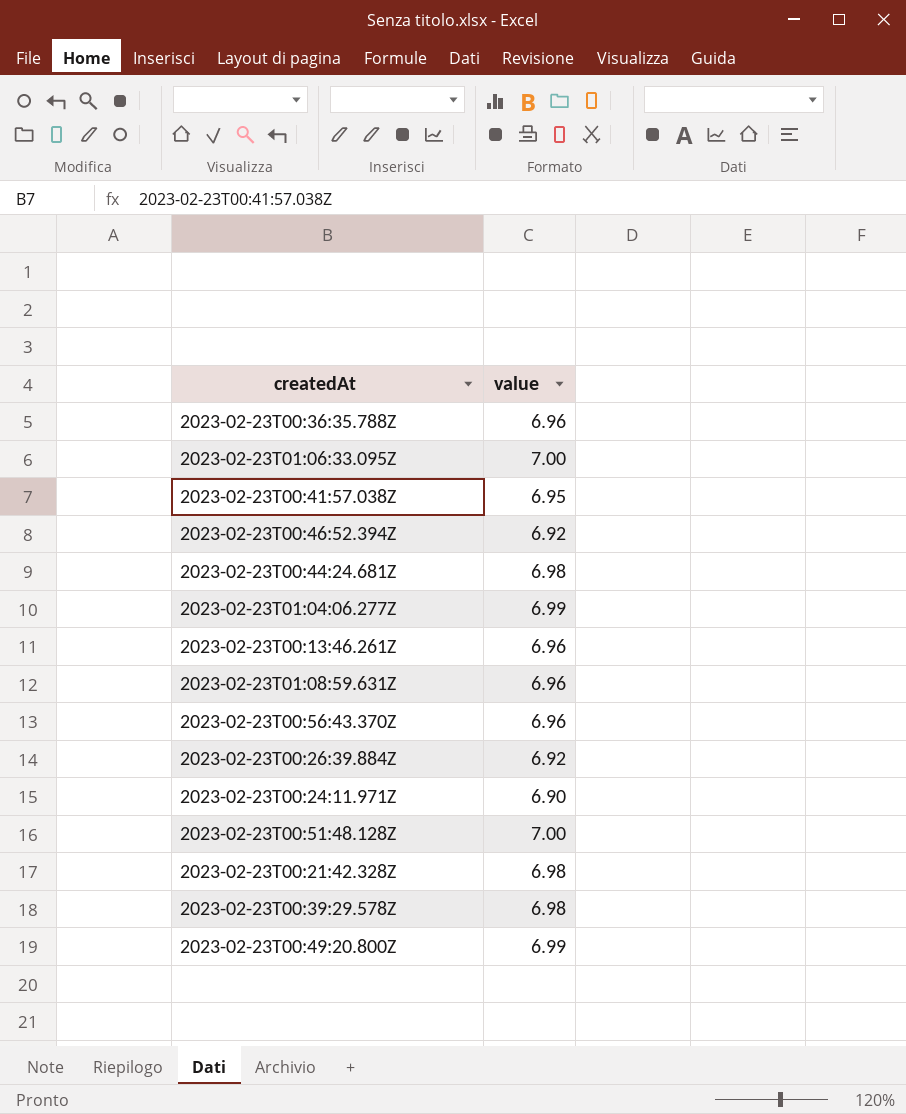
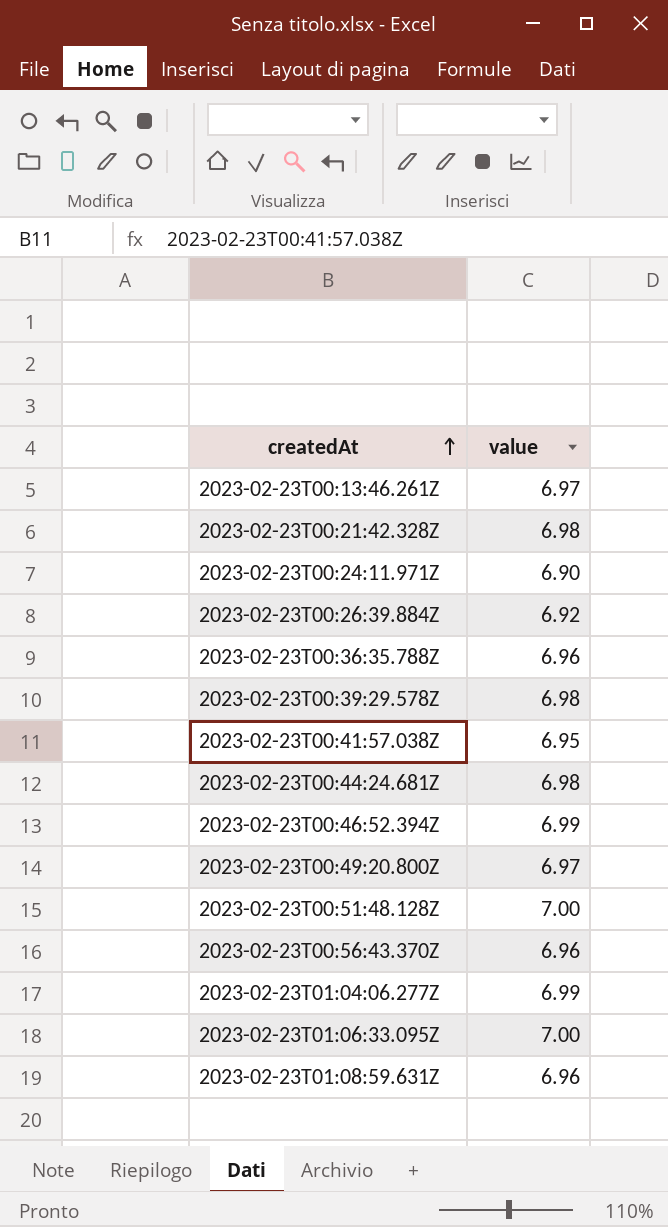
row order: none -> createdAt ascending
2023-02-23T00:13:46.261Z | value: 6.96 -> 6.97
2023-02-23T00:46:52.394Z | value: 6.92 -> 6.99
2023-02-23T00:49:20.800Z | value: 6.99 -> 6.97

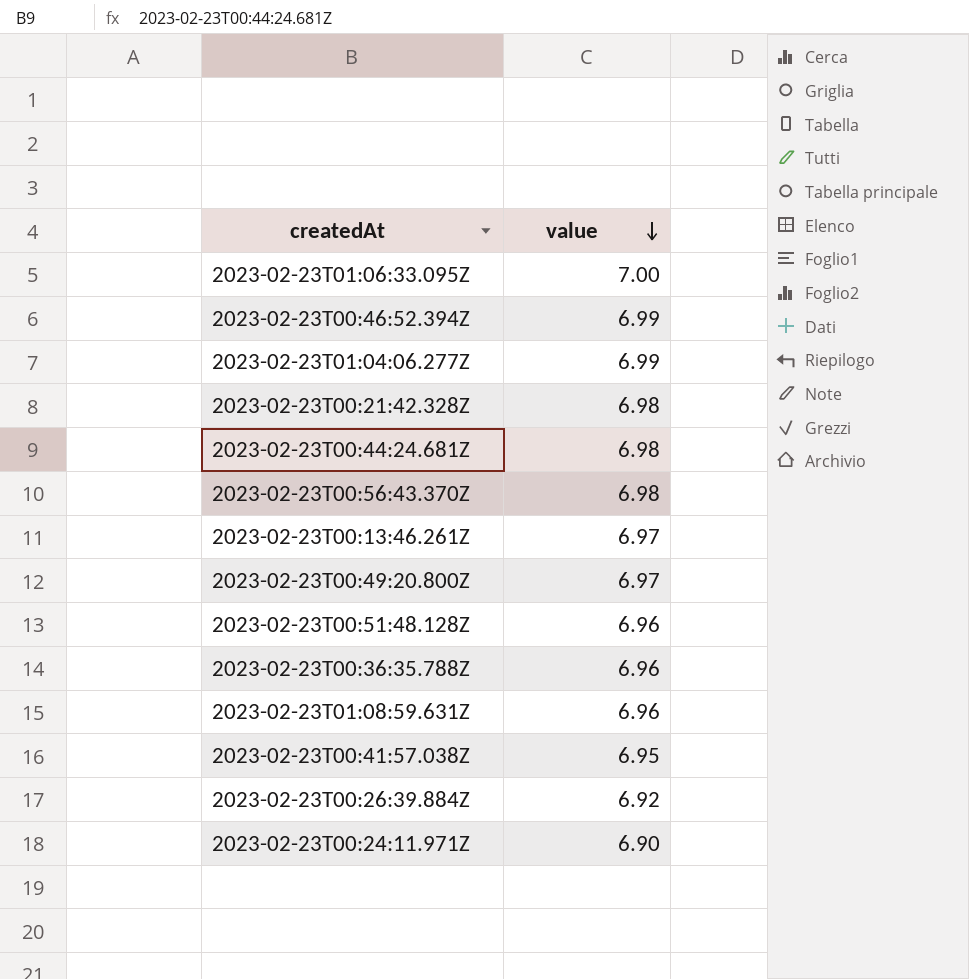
row order: createdAt ascending -> value descending
row 2023-02-23T00:39:29.578Z: 6.98 -> none
2023-02-23T00:56:43.370Z | value: 6.96 -> 6.98
2023-02-23T00:51:48.128Z | value: 7.00 -> 6.96

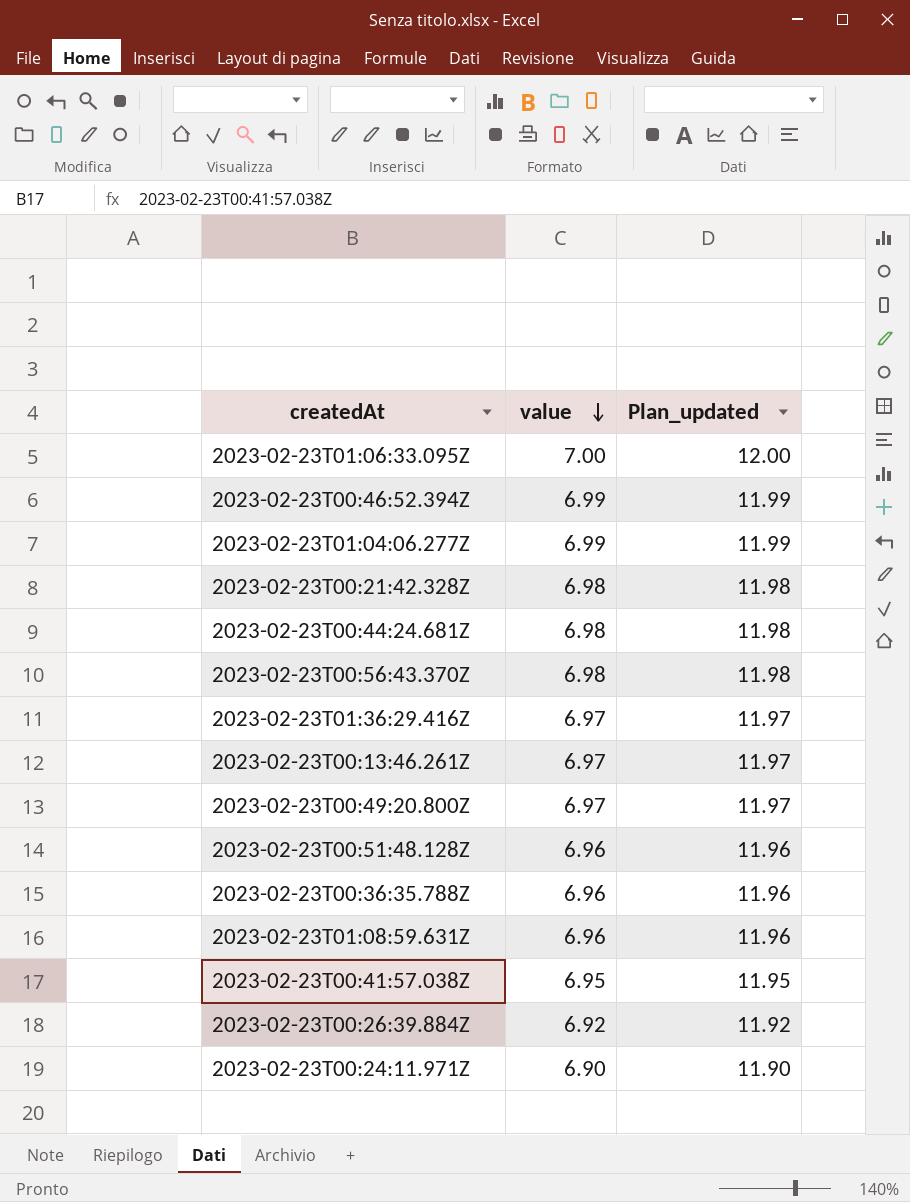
column Plan_updated | formula: none -> [value] + 5
row 2023-02-23T01:36:29.416Z: none -> 6.97 | 11.97

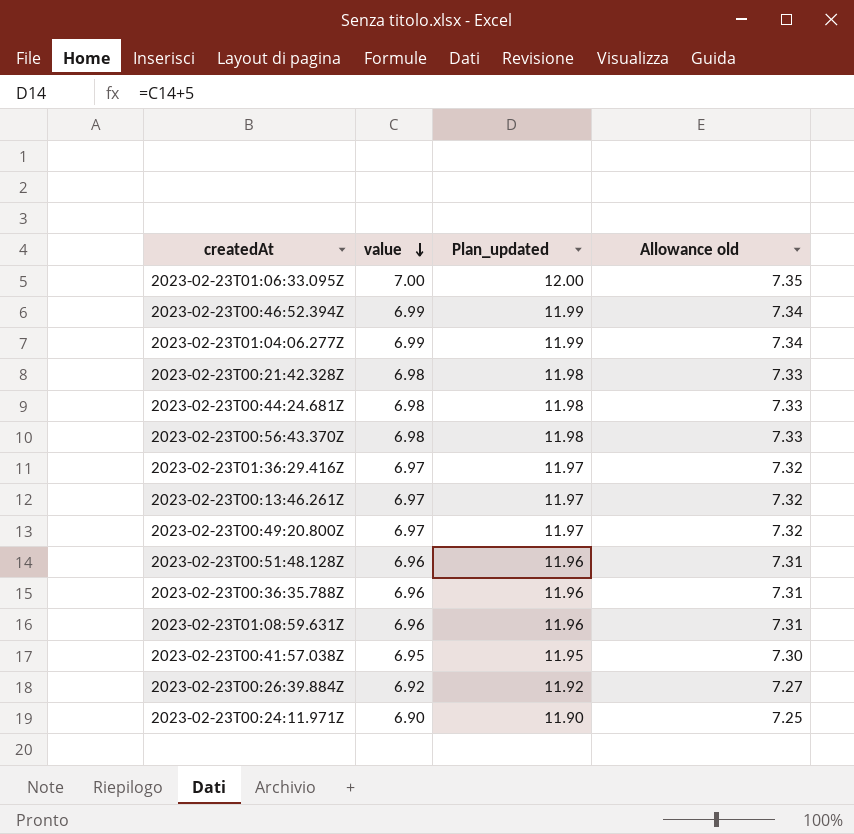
column Allowance old | formula: none -> [value] * 1.05

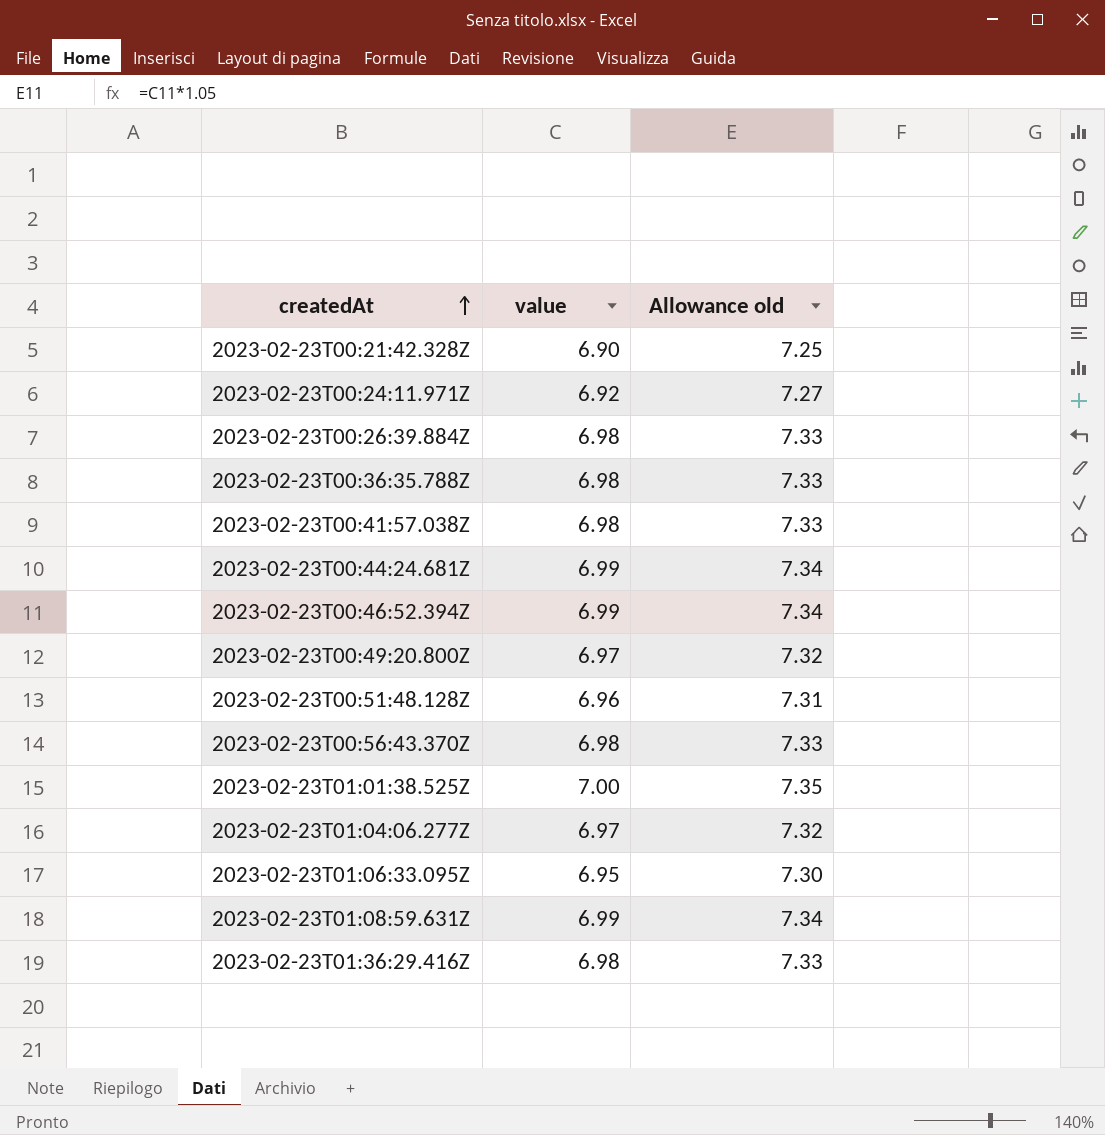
row order: value descending -> createdAt ascending
column Plan_updated | formula: [value] + 5 -> none
row 2023-02-23T00:13:46.261Z: 6.97 | 11.97 | 7.32 -> none
2023-02-23T00:21:42.328Z | value: 6.98 -> 6.90
2023-02-23T00:21:42.328Z | Allowance old: 7.33 -> 7.25
2023-02-23T00:24:11.971Z | value: 6.90 -> 6.92
2023-02-23T00:24:11.971Z | Allowance old: 7.25 -> 7.27
2023-02-23T00:26:39.884Z | value: 6.92 -> 6.98
2023-02-23T00:26:39.884Z | Allowance old: 7.27 -> 7.33
2023-02-23T00:36:35.788Z | value: 6.96 -> 6.98
2023-02-23T00:36:35.788Z | Allowance old: 7.31 -> 7.33
2023-02-23T00:41:57.038Z | value: 6.95 -> 6.98
2023-02-23T00:41:57.038Z | Allowance old: 7.30 -> 7.33
2023-02-23T00:44:24.681Z | value: 6.98 -> 6.99
2023-02-23T00:44:24.681Z | Allowance old: 7.33 -> 7.34
row 2023-02-23T01:01:38.525Z: none -> 7.00 | 7.35
2023-02-23T01:04:06.277Z | value: 6.99 -> 6.97
2023-02-23T01:04:06.277Z | Allowance old: 7.34 -> 7.32
2023-02-23T01:06:33.095Z | value: 7.00 -> 6.95
2023-02-23T01:06:33.095Z | Allowance old: 7.35 -> 7.30
2023-02-23T01:08:59.631Z | value: 6.96 -> 6.99
2023-02-23T01:08:59.631Z | Allowance old: 7.31 -> 7.34
2023-02-23T01:36:29.416Z | value: 6.97 -> 6.98
2023-02-23T01:36:29.416Z | Allowance old: 7.32 -> 7.33

